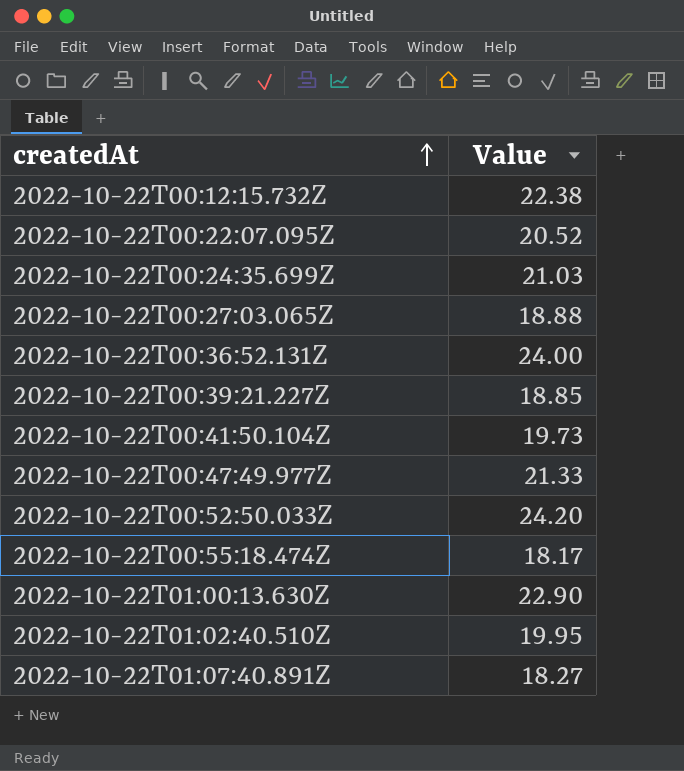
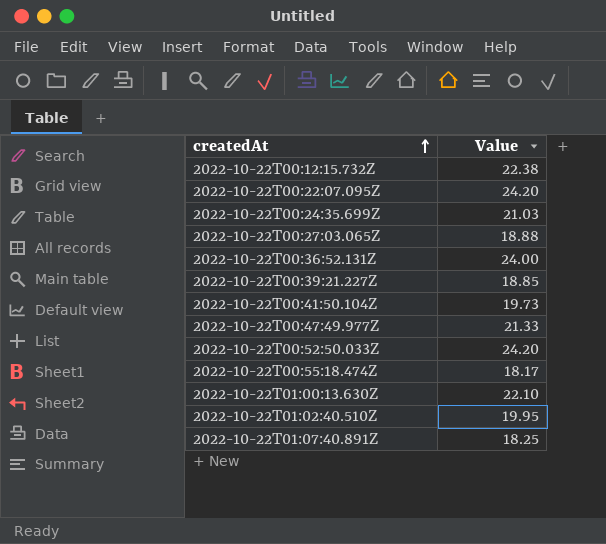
2022-10-22T00:22:07.095Z | Value: 20.52 -> 24.20
2022-10-22T01:00:13.630Z | Value: 22.90 -> 22.10
2022-10-22T01:07:40.891Z | Value: 18.27 -> 18.25

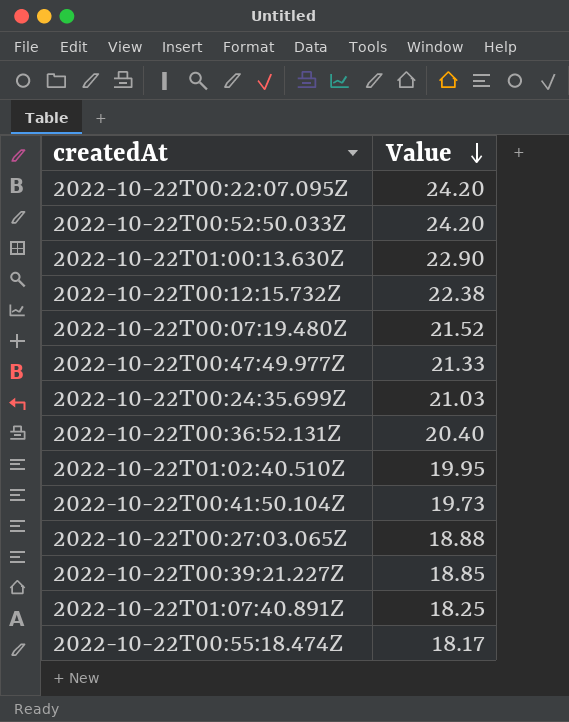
row order: createdAt ascending -> Value descending
2022-10-22T01:00:13.630Z | Value: 22.10 -> 22.90
row 2022-10-22T00:07:19.480Z: none -> 21.52
2022-10-22T00:36:52.131Z | Value: 24.00 -> 20.40

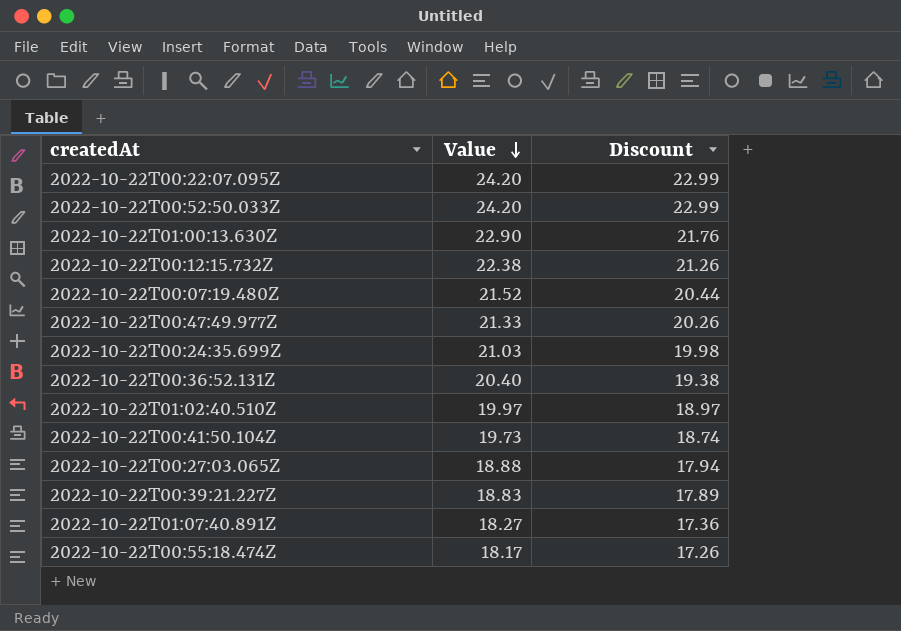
column Discount | formula: none -> [Value] * 0.95
2022-10-22T01:02:40.510Z | Value: 19.95 -> 19.97
2022-10-22T00:39:21.227Z | Value: 18.85 -> 18.83
2022-10-22T01:07:40.891Z | Value: 18.25 -> 18.27

